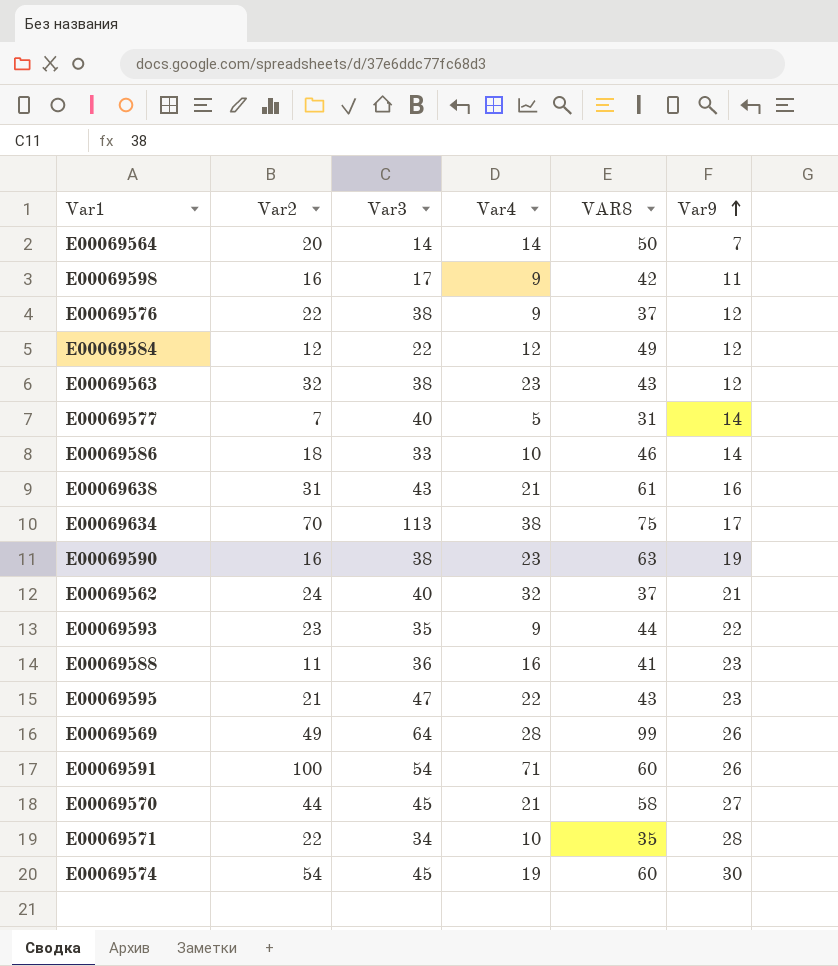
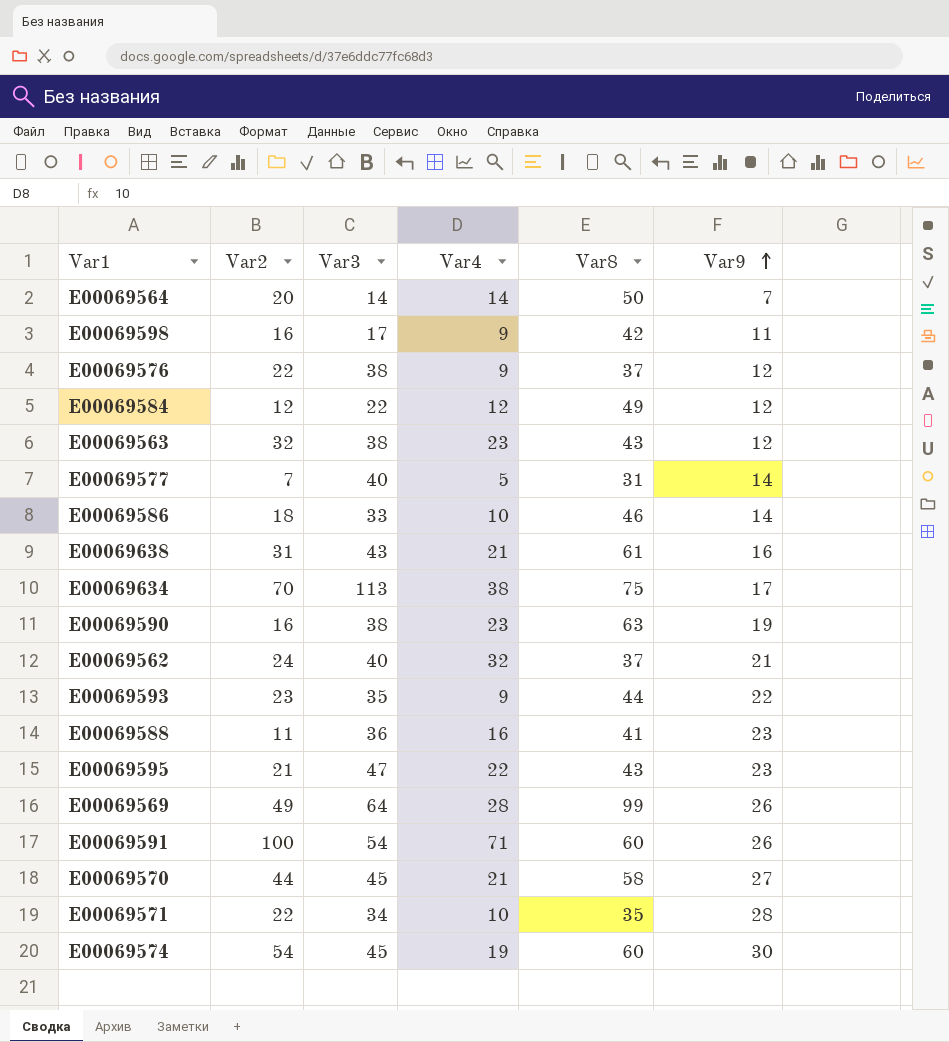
column name: VAR8 -> Var8

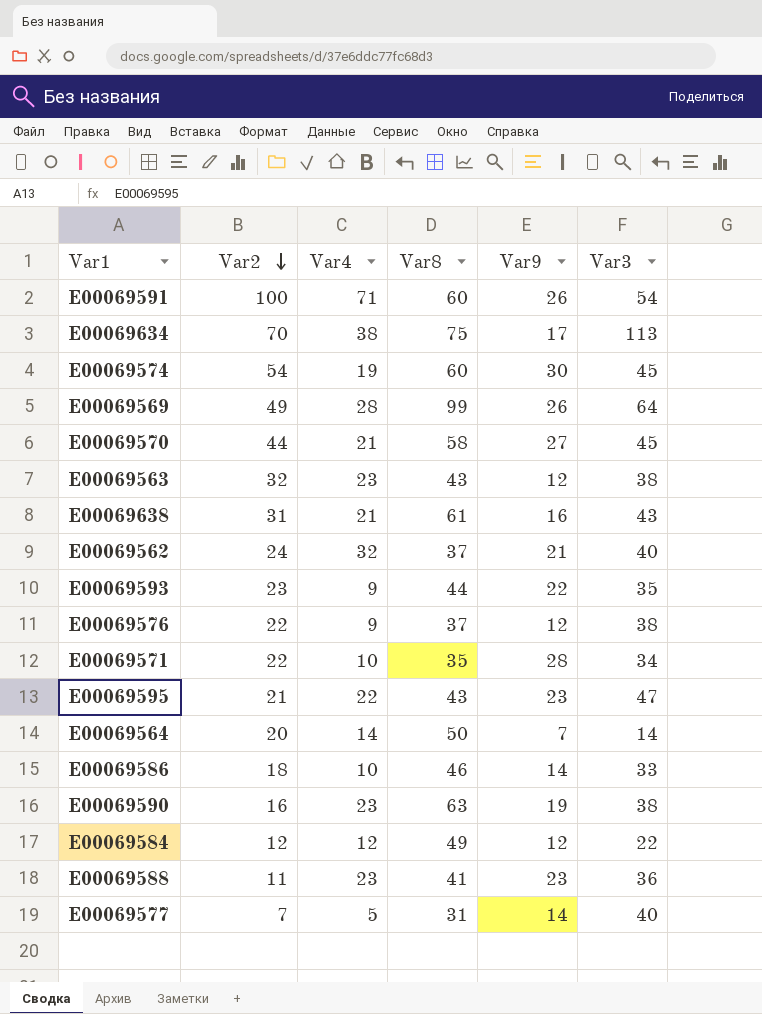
row order: Var9 ascending -> Var2 descending
column Var3 | position: 3 -> 6
row E00069598: 16 | 17 | 9 | 42 | 11 -> none
E00069588 | Var4: 16 -> 23

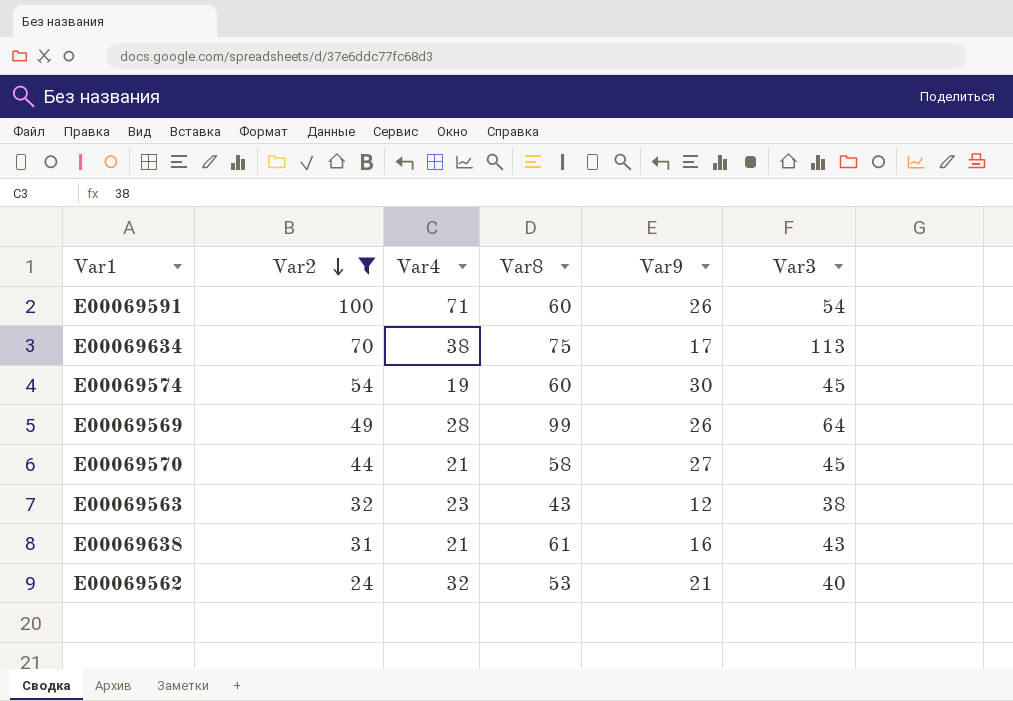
filter: none -> Var2 >= 24
E00069562 | Var8: 37 -> 53

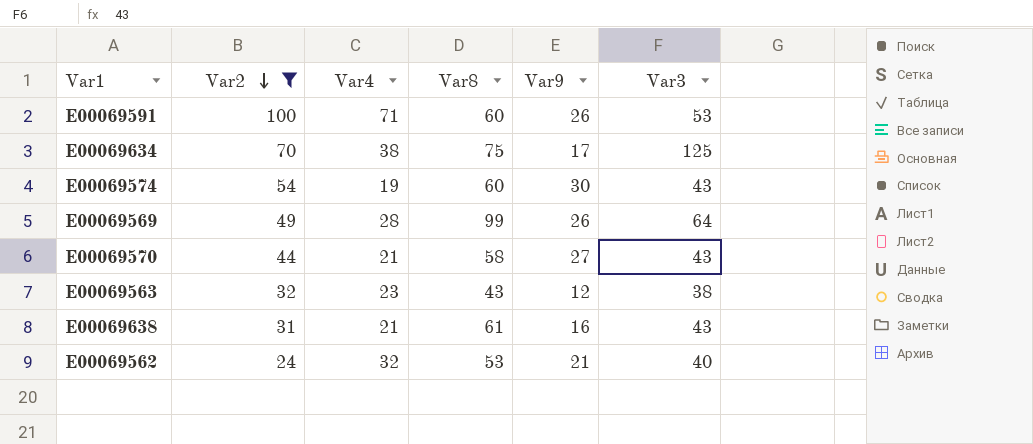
E00069591 | Var3: 54 -> 53
E00069634 | Var3: 113 -> 125
E00069574 | Var3: 45 -> 43
E00069570 | Var3: 45 -> 43

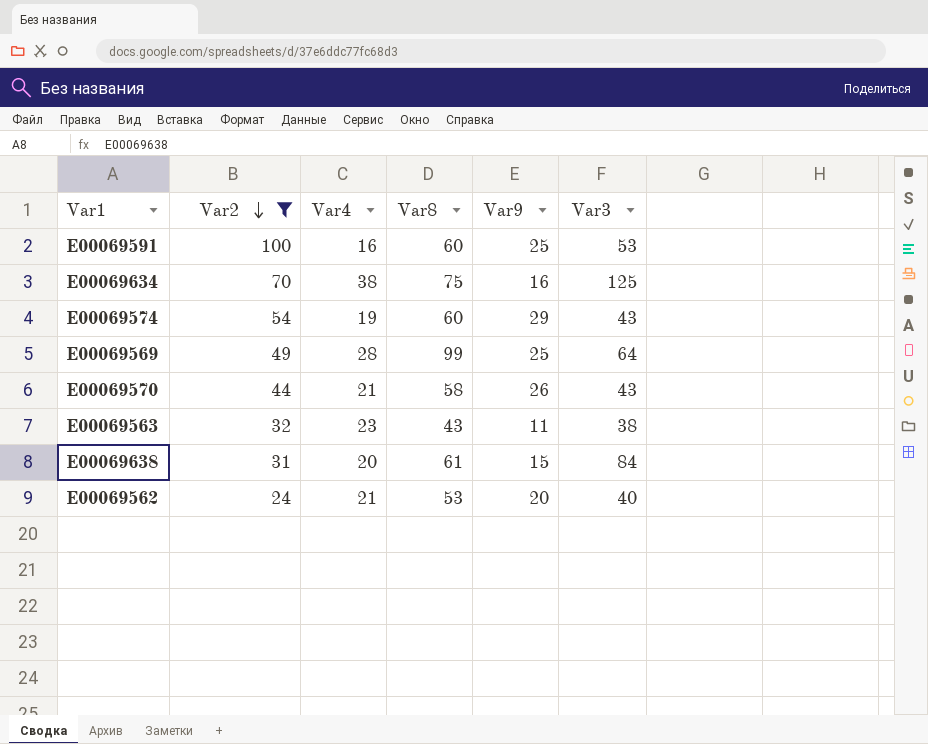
E00069591 | Var4: 71 -> 16
E00069591 | Var9: 26 -> 25
E00069634 | Var9: 17 -> 16
E00069574 | Var9: 30 -> 29
E00069569 | Var9: 26 -> 25
E00069570 | Var9: 27 -> 26
E00069563 | Var9: 12 -> 11
E00069638 | Var4: 21 -> 20
E00069638 | Var9: 16 -> 15
E00069638 | Var3: 43 -> 84
E00069562 | Var4: 32 -> 21
E00069562 | Var9: 21 -> 20

